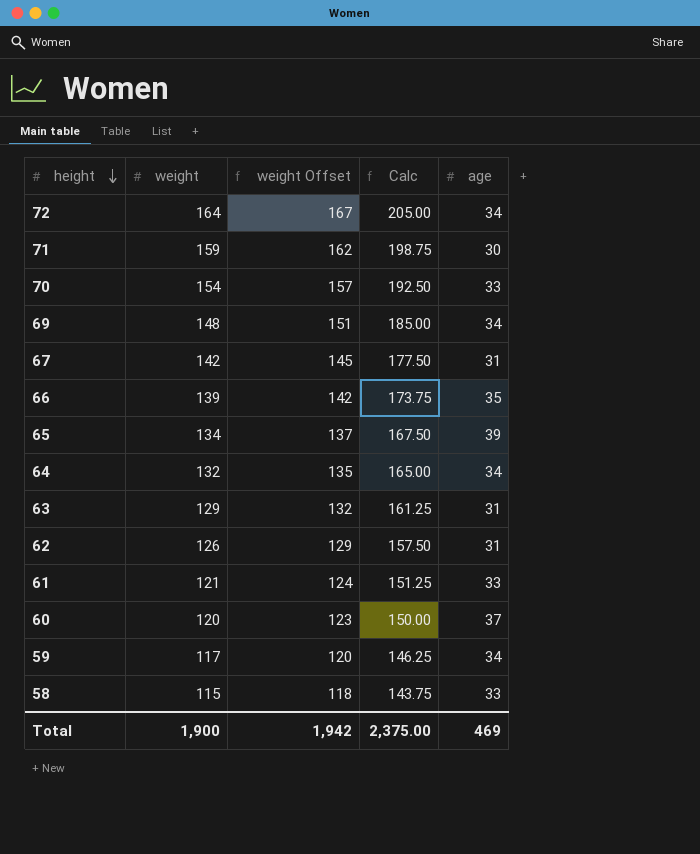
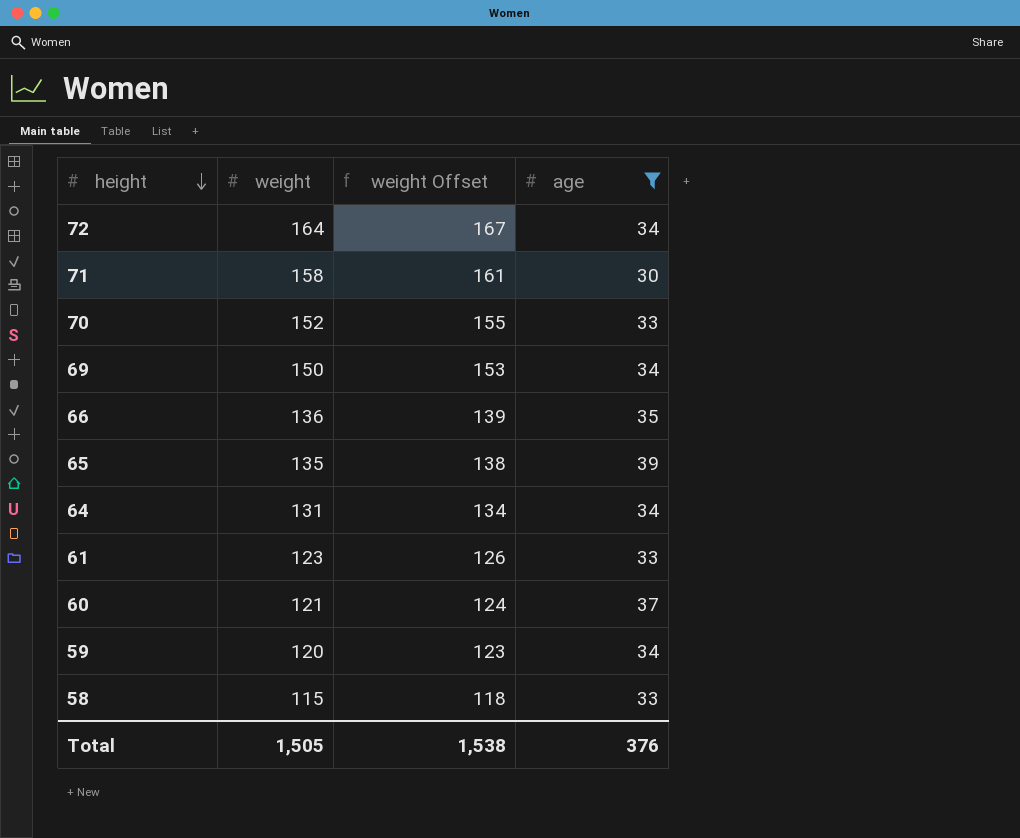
filter: none -> age != 31
column Calc | formula: [weight] * 1.25 -> none
71 | weight: 159 -> 158
71 | weight Offset: 162 -> 161
70 | weight: 154 -> 152
70 | weight Offset: 157 -> 155
69 | weight: 148 -> 150
69 | weight Offset: 151 -> 153
66 | weight: 139 -> 136
66 | weight Offset: 142 -> 139
65 | weight: 134 -> 135
65 | weight Offset: 137 -> 138
64 | weight: 132 -> 131
64 | weight Offset: 135 -> 134
61 | weight: 121 -> 123
61 | weight Offset: 124 -> 126
60 | weight: 120 -> 121
60 | weight Offset: 123 -> 124
59 | weight: 117 -> 120
59 | weight Offset: 120 -> 123
Total | weight: 1,900 -> 1,505
Total | weight Offset: 1,942 -> 1,538
Total | age: 469 -> 376

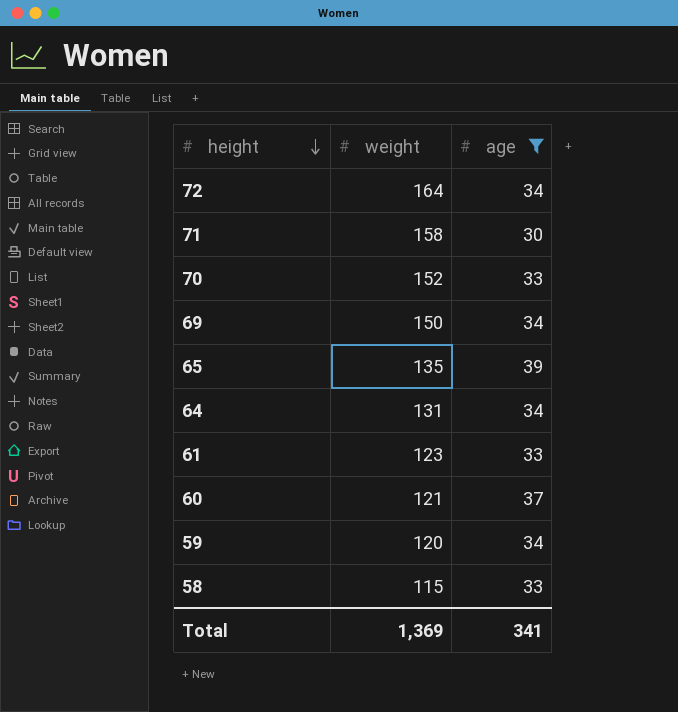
column weight Offset | formula: [weight] + 3 -> none
row 66: 136 | 139 | 35 -> none
Total | weight: 1,505 -> 1,369
Total | age: 376 -> 341

